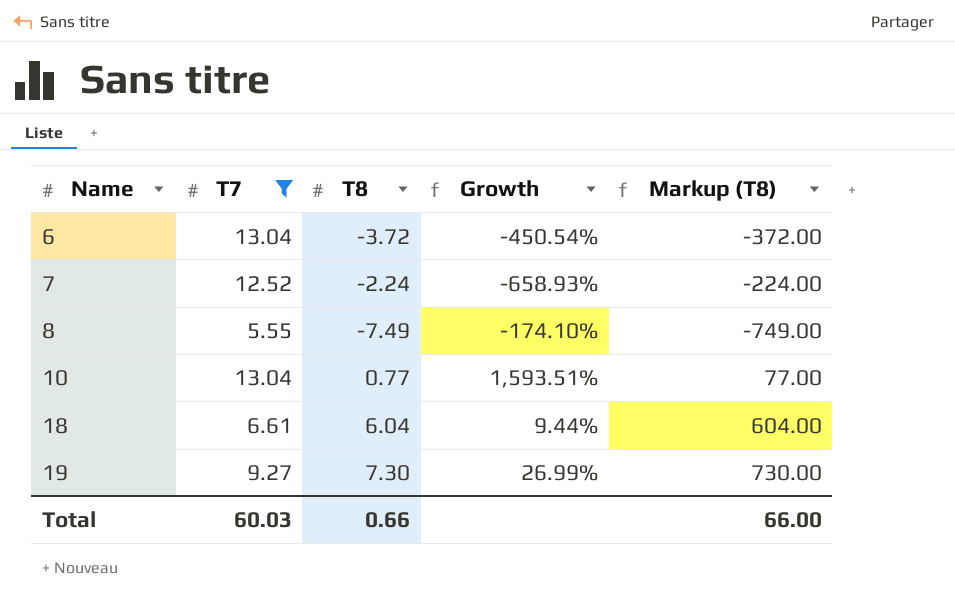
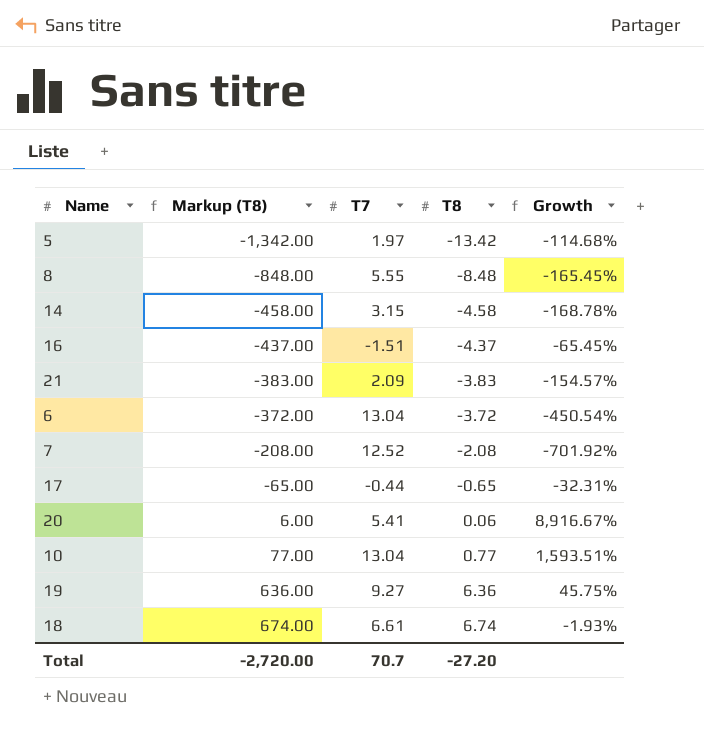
filter: T7 >= 5.55 -> none
row order: Name ascending -> Markup (T8) ascending
column Markup (T8) | position: 5 -> 2
8 | Markup (T8): -749.00 -> -848.00
8 | T8: -7.49 -> -8.48
8 | Growth: -174.10% -> -165.45%
7 | Markup (T8): -224.00 -> -208.00
7 | T8: -2.24 -> -2.08
7 | Growth: -658.93% -> -701.92%
19 | Markup (T8): 730.00 -> 636.00
19 | T8: 7.30 -> 6.36
19 | Growth: 26.99% -> 45.75%
18 | Markup (T8): 604.00 -> 674.00
18 | T8: 6.04 -> 6.74
18 | Growth: 9.44% -> -1.93%
Total | Markup (T8): 66.00 -> -2,720.00
Total | T7: 60.03 -> 70.7
Total | T8: 0.66 -> -27.20

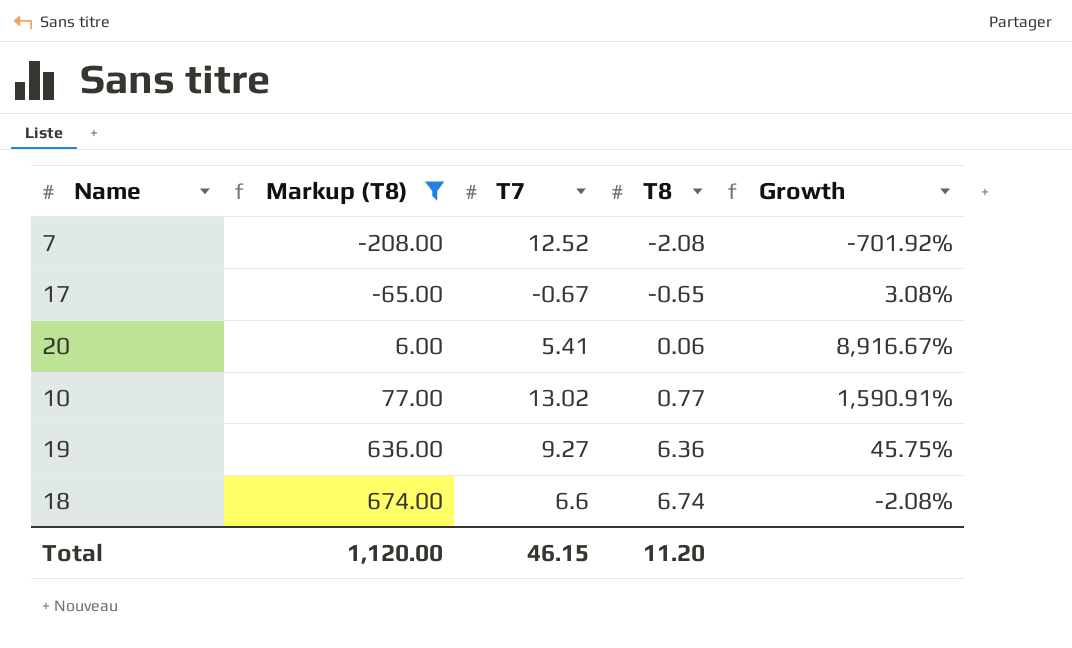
filter: none -> Markup (T8) >= -208.00
17 | T7: -0.44 -> -0.67
17 | Growth: -32.31% -> 3.08%
10 | T7: 13.04 -> 13.02
10 | Growth: 1,593.51% -> 1,590.91%
18 | T7: 6.61 -> 6.6
18 | Growth: -1.93% -> -2.08%
Total | Markup (T8): -2,720.00 -> 1,120.00
Total | T7: 70.7 -> 46.15
Total | T8: -27.20 -> 11.20

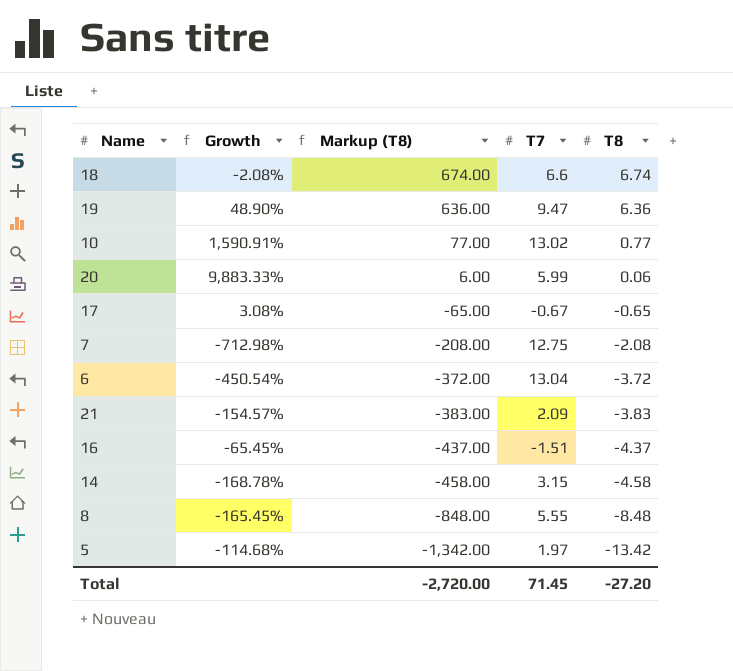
filter: Markup (T8) >= -208.00 -> none
row order: Markup (T8) ascending -> Markup (T8) descending
column Growth | position: 5 -> 2
19 | Growth: 45.75% -> 48.90%
19 | T7: 9.27 -> 9.47
20 | Growth: 8,916.67% -> 9,883.33%
20 | T7: 5.41 -> 5.99
7 | Growth: -701.92% -> -712.98%
7 | T7: 12.52 -> 12.75
Total | Markup (T8): 1,120.00 -> -2,720.00
Total | T7: 46.15 -> 71.45
Total | T8: 11.20 -> -27.20

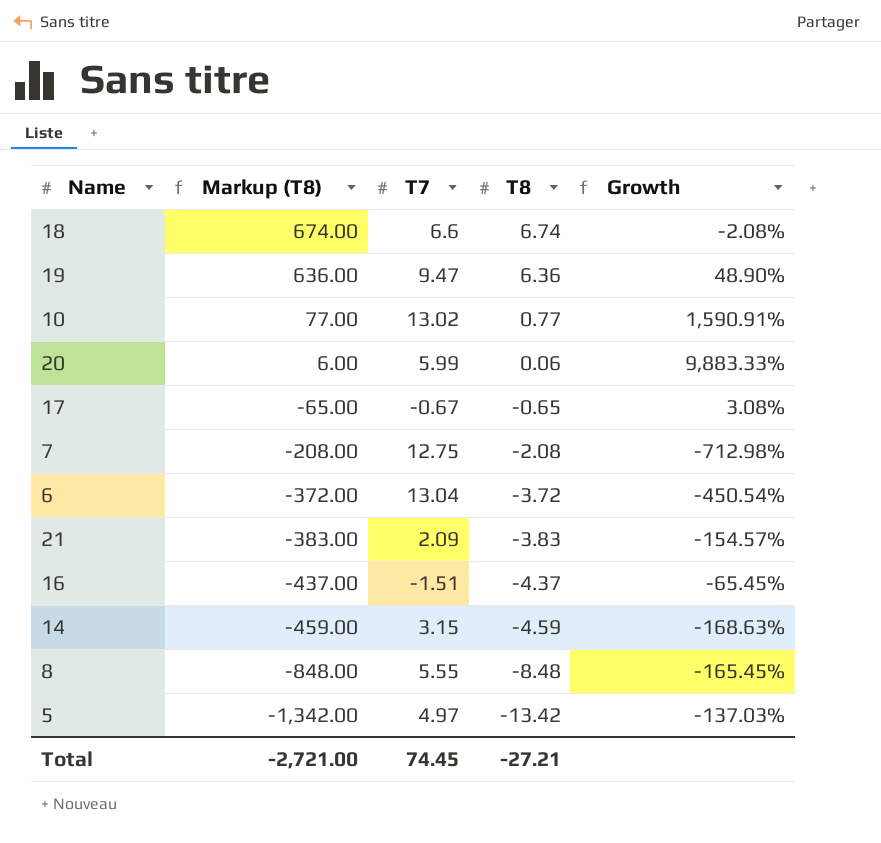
column Growth | position: 2 -> 5
14 | Markup (T8): -458.00 -> -459.00
14 | T8: -4.58 -> -4.59
14 | Growth: -168.78% -> -168.63%
5 | T7: 1.97 -> 4.97
5 | Growth: -114.68% -> -137.03%
Total | Markup (T8): -2,720.00 -> -2,721.00
Total | T7: 71.45 -> 74.45
Total | T8: -27.20 -> -27.21

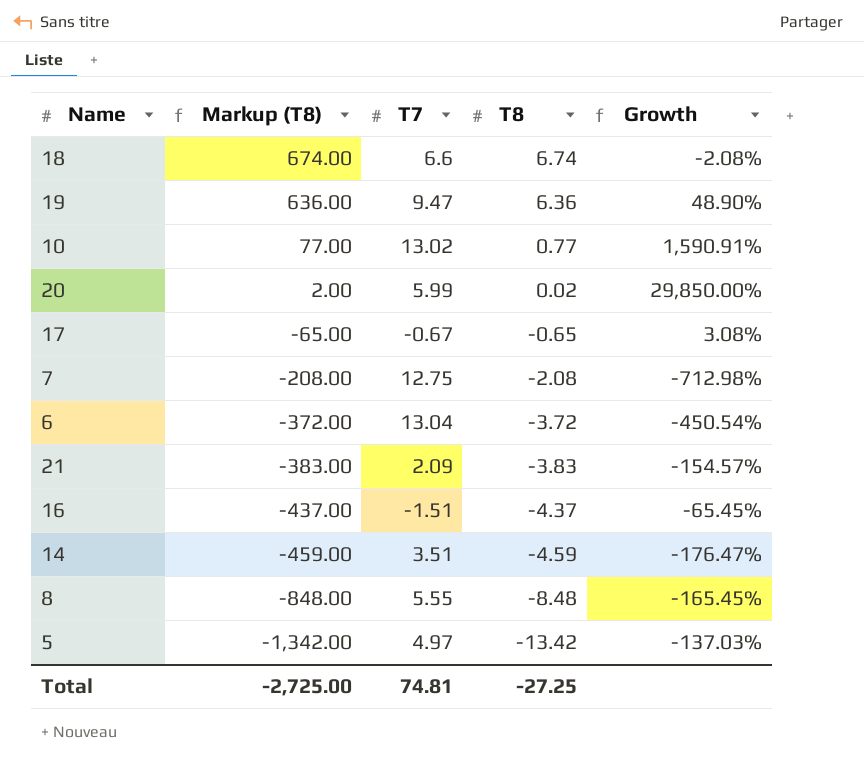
20 | Markup (T8): 6.00 -> 2.00
20 | T8: 0.06 -> 0.02
20 | Growth: 9,883.33% -> 29,850.00%
14 | T7: 3.15 -> 3.51
14 | Growth: -168.63% -> -176.47%
Total | Markup (T8): -2,721.00 -> -2,725.00
Total | T7: 74.45 -> 74.81
Total | T8: -27.21 -> -27.25

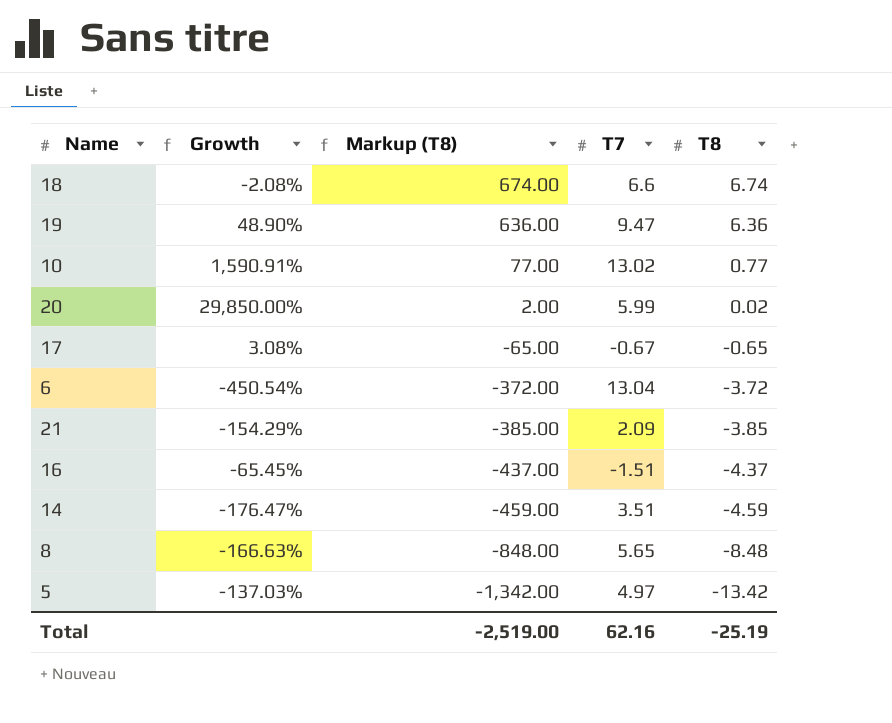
column Growth | position: 5 -> 2
row 7: -208.00 | 12.75 | -2.08 | -712.98% -> none
21 | Growth: -154.57% -> -154.29%
21 | Markup (T8): -383.00 -> -385.00
21 | T8: -3.83 -> -3.85
8 | Growth: -165.45% -> -166.63%
8 | T7: 5.55 -> 5.65
Total | Markup (T8): -2,725.00 -> -2,519.00
Total | T7: 74.81 -> 62.16
Total | T8: -27.25 -> -25.19

